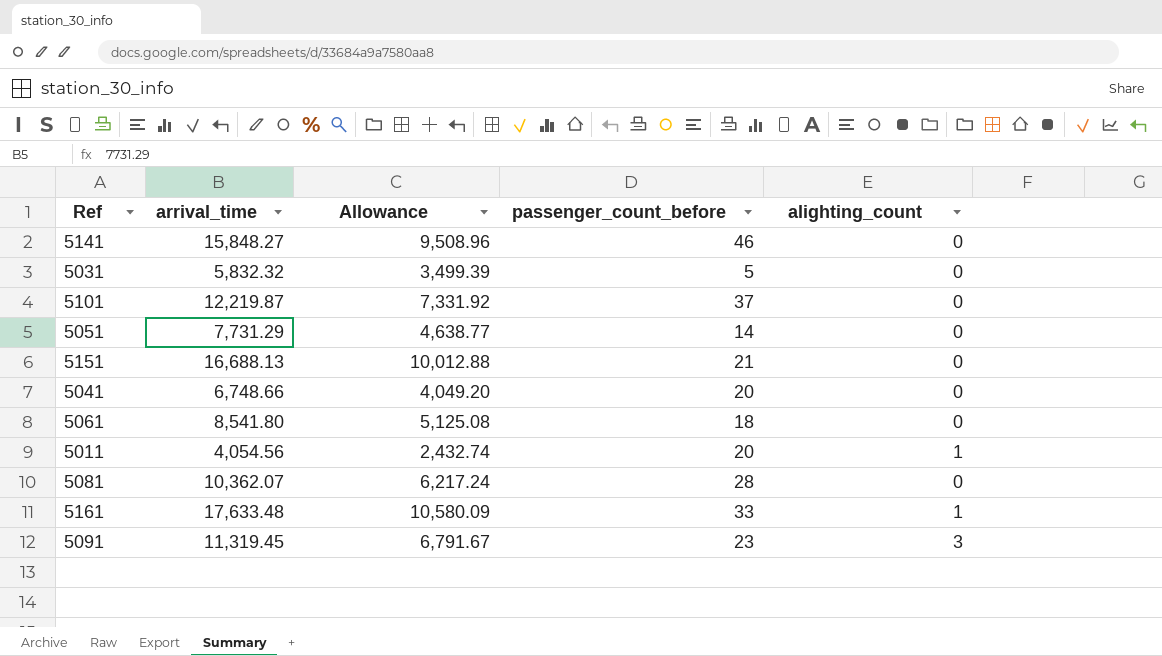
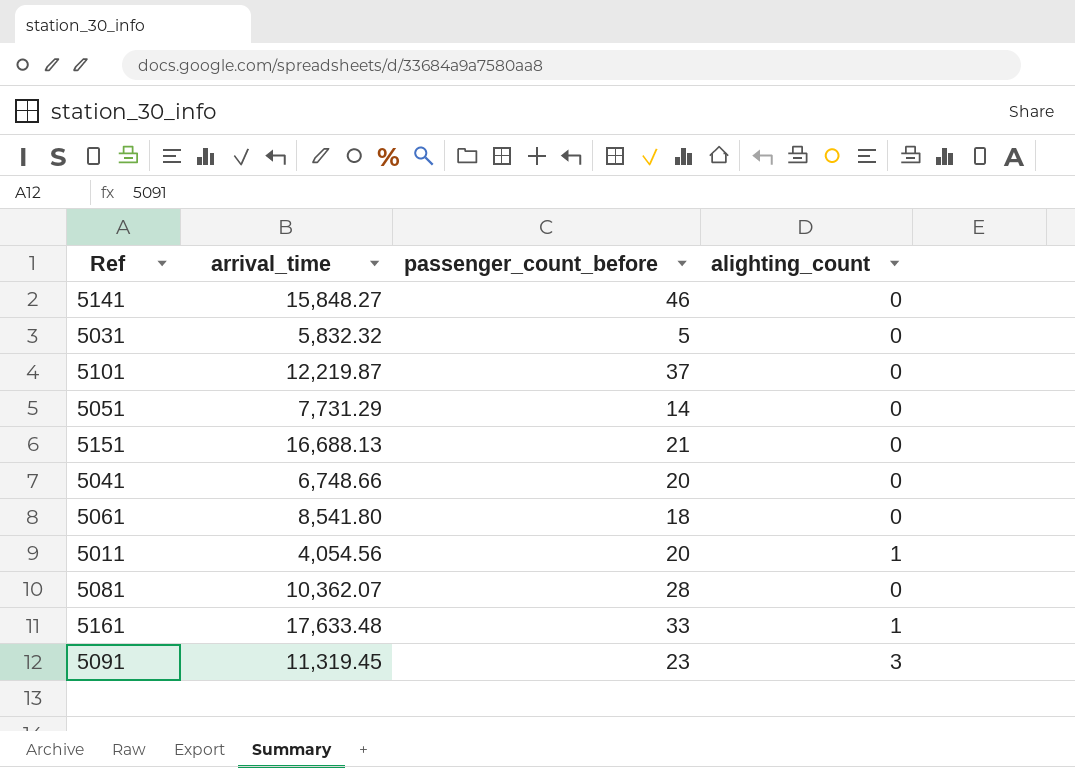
column Allowance | formula: [arrival_time] * 0.6 -> none

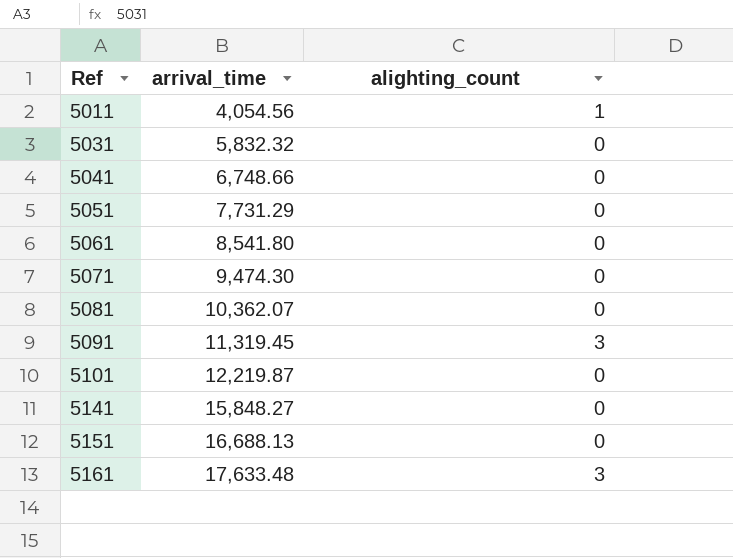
row order: none -> Ref ascending
column passenger_count_before | position: 3 -> none
row 5071: none -> 9,474.30 | 0
5161 | alighting_count: 1 -> 3

